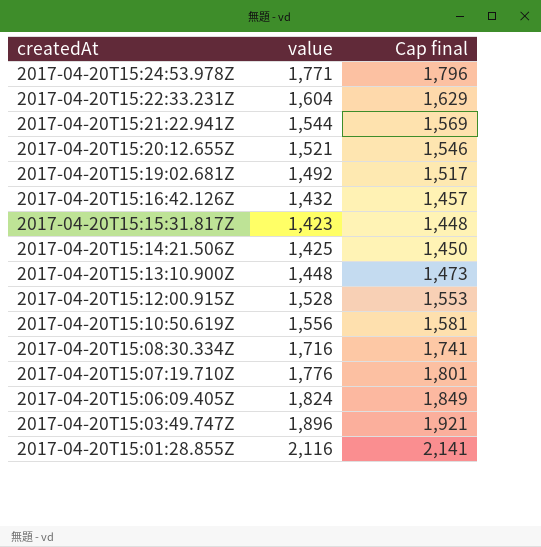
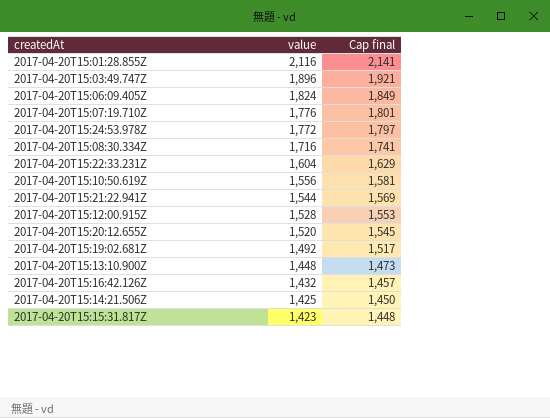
row order: createdAt descending -> value descending
2017-04-20T15:24:53.978Z | value: 1,771 -> 1,772
2017-04-20T15:24:53.978Z | Cap final: 1,796 -> 1,797
2017-04-20T15:20:12.655Z | value: 1,521 -> 1,520
2017-04-20T15:20:12.655Z | Cap final: 1,546 -> 1,545

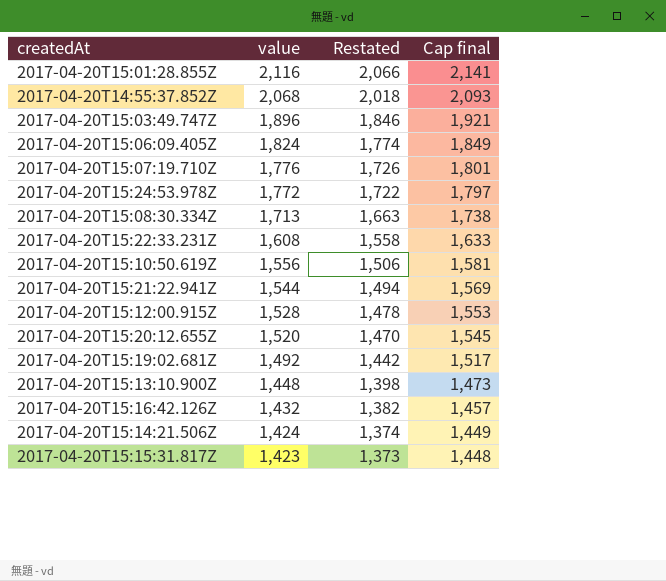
column Restated | formula: none -> [value] - 50
row 2017-04-20T14:55:37.852Z: none -> 2,068 | 2,018 | 2,093
2017-04-20T15:08:30.334Z | value: 1,716 -> 1,713
2017-04-20T15:08:30.334Z | Cap final: 1,741 -> 1,738
2017-04-20T15:22:33.231Z | value: 1,604 -> 1,608
2017-04-20T15:22:33.231Z | Cap final: 1,629 -> 1,633
2017-04-20T15:14:21.506Z | value: 1,425 -> 1,424
2017-04-20T15:14:21.506Z | Cap final: 1,450 -> 1,449

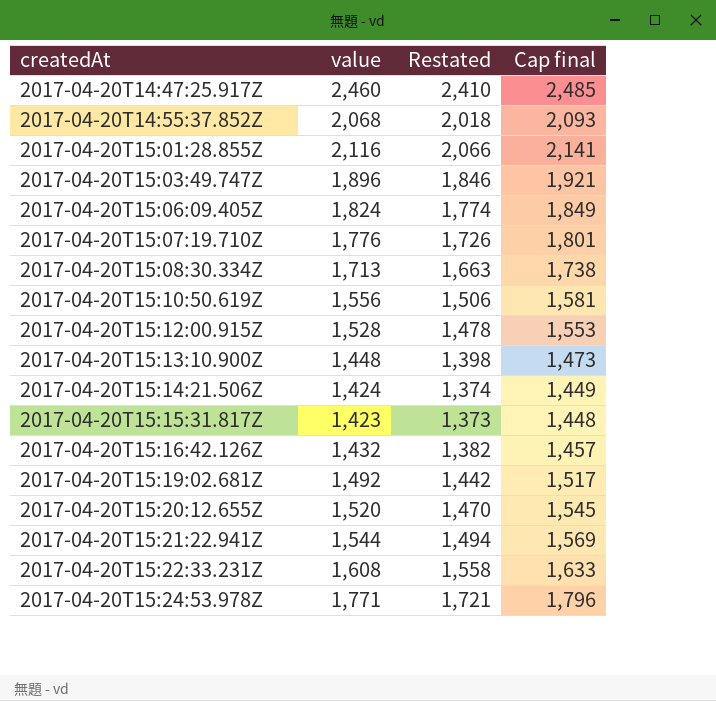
row order: value descending -> createdAt ascending
row 2017-04-20T14:47:25.917Z: none -> 2,460 | 2,410 | 2,485
2017-04-20T15:24:53.978Z | value: 1,772 -> 1,771
2017-04-20T15:24:53.978Z | Restated: 1,722 -> 1,721
2017-04-20T15:24:53.978Z | Cap final: 1,797 -> 1,796

